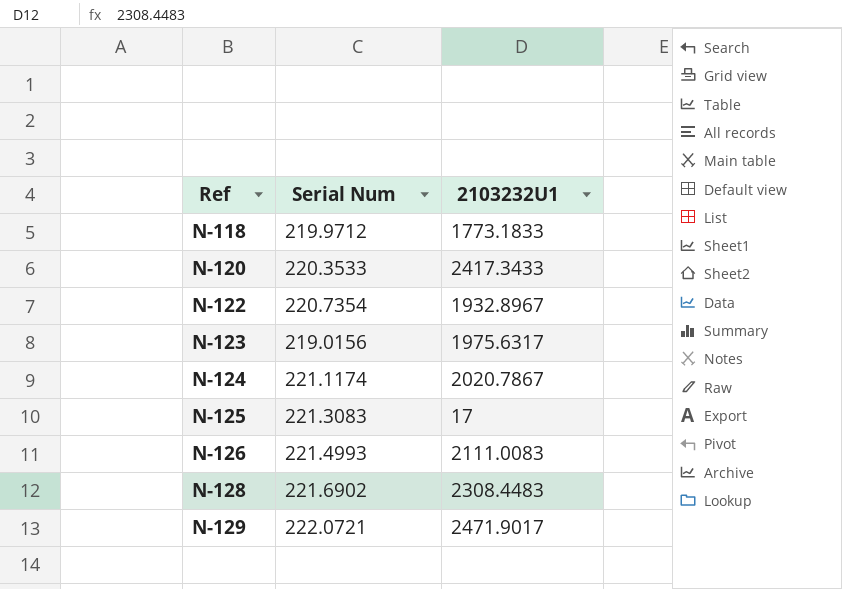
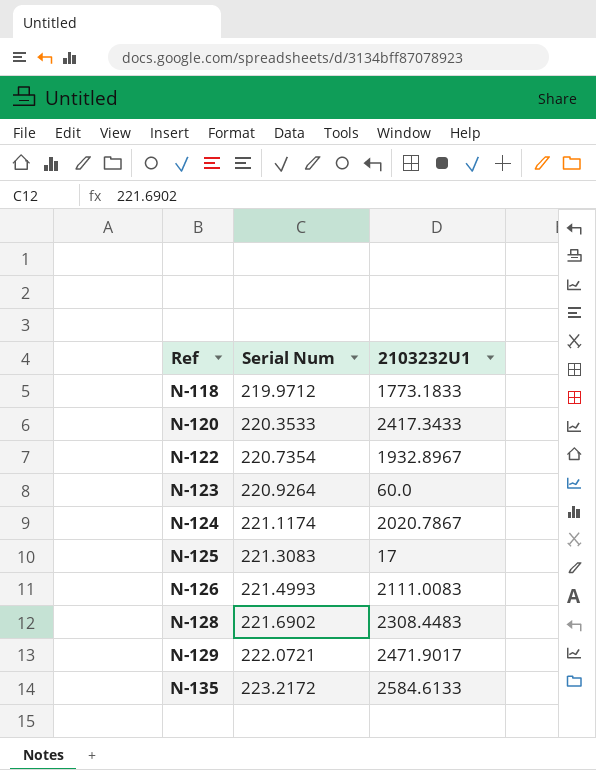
N-123 | Serial Num: 219.0156 -> 220.9264
N-123 | 2103232U1: 1975.6317 -> 60.0
row N-135: none -> 223.2172 | 2584.6133

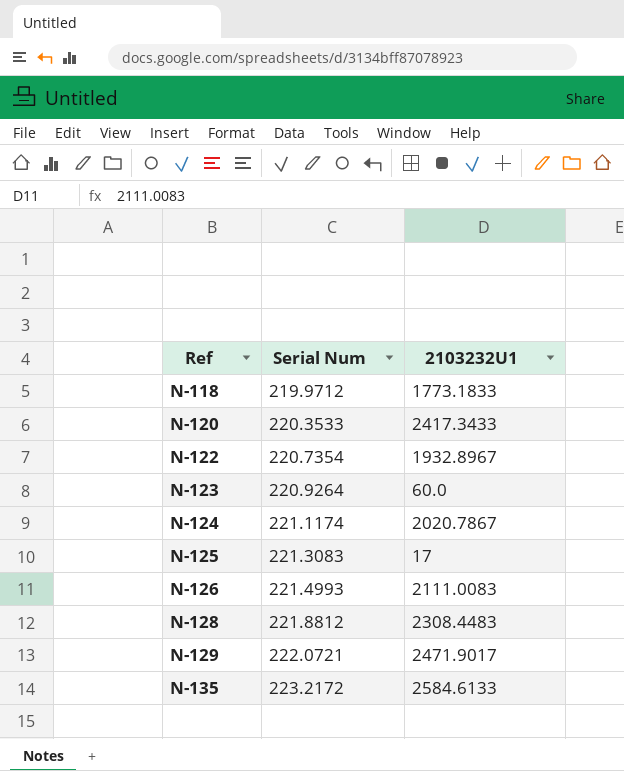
N-128 | Serial Num: 221.6902 -> 221.8812

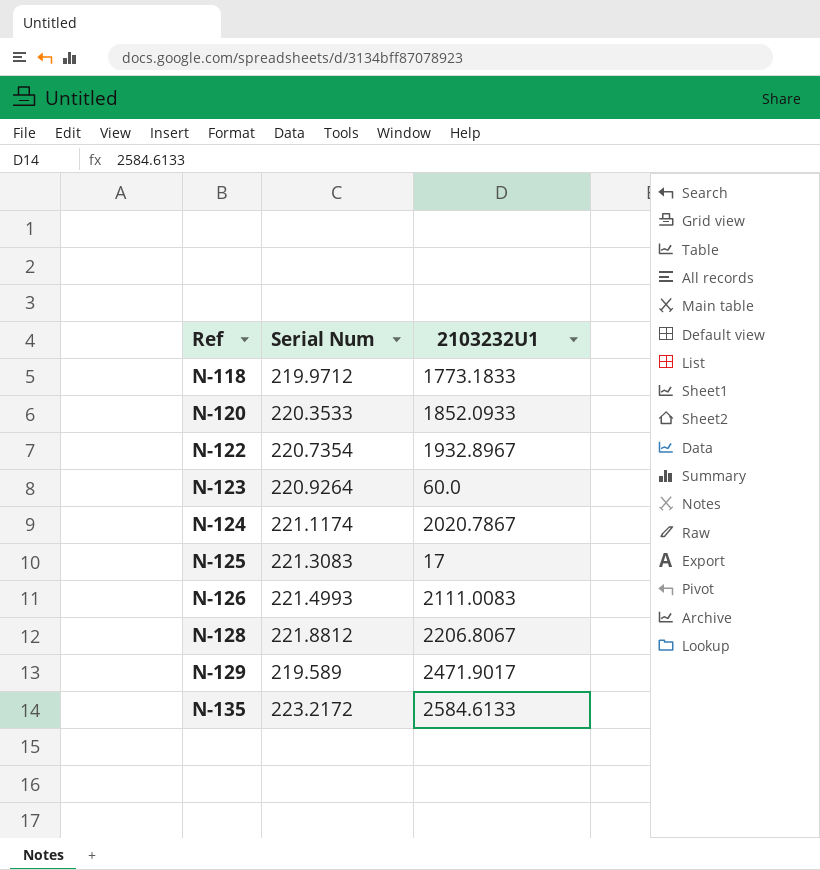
N-120 | 2103232U1: 2417.3433 -> 1852.0933
N-128 | 2103232U1: 2308.4483 -> 2206.8067
N-129 | Serial Num: 222.0721 -> 219.589

